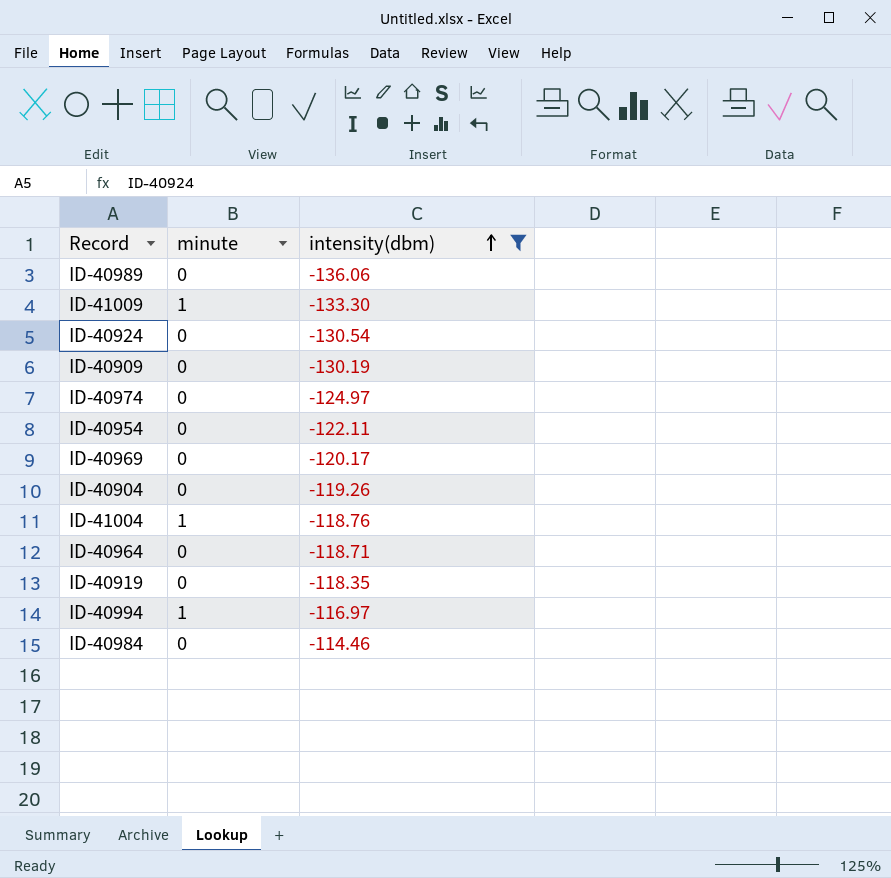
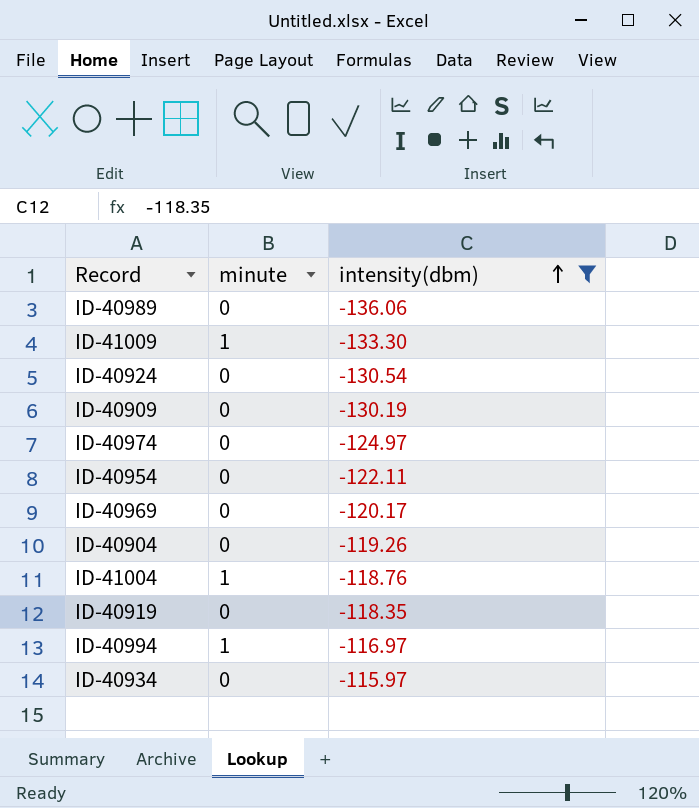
row ID-40964: 0 | -118.71 -> none
row ID-40984: 0 | -114.46 -> none
row ID-40934: none -> 0 | -115.97

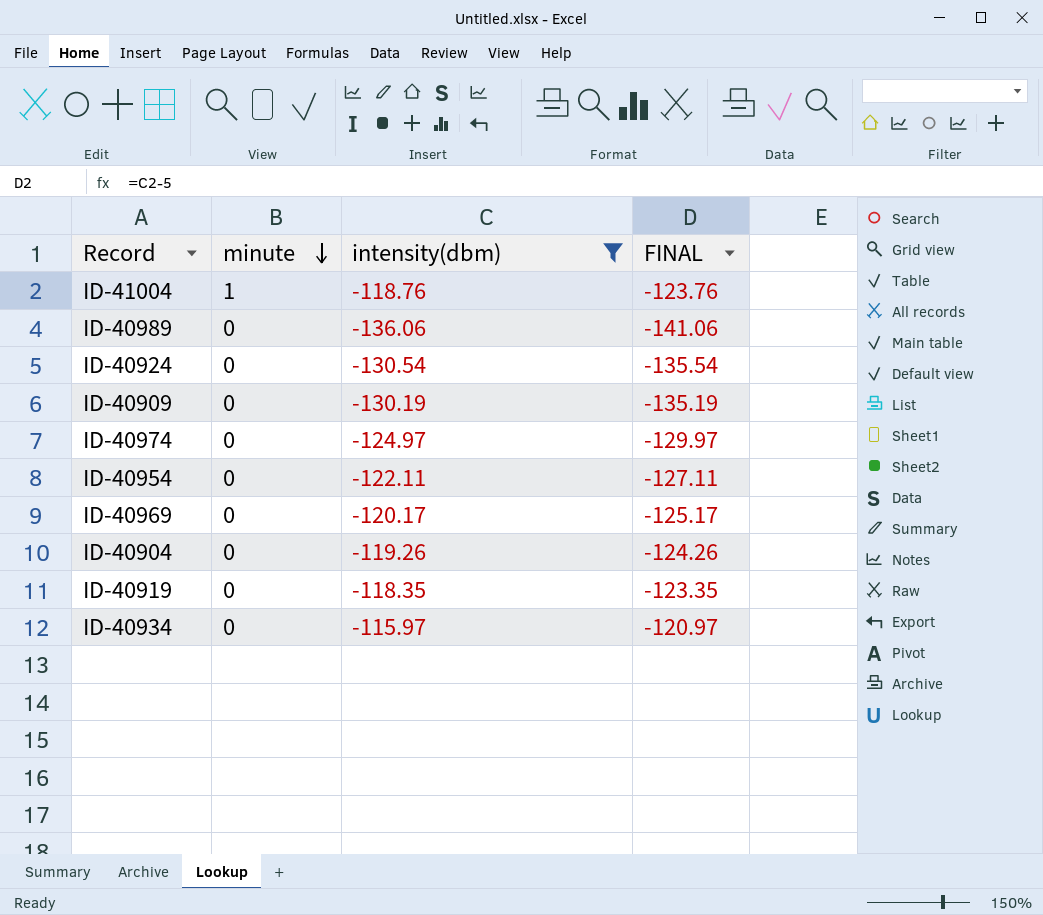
row order: intensity(dbm) ascending -> minute descending
column FINAL | formula: none -> [intensity(dbm)] - 5
row ID-41009: 1 | -133.30 -> none
row ID-40994: 1 | -116.97 -> none

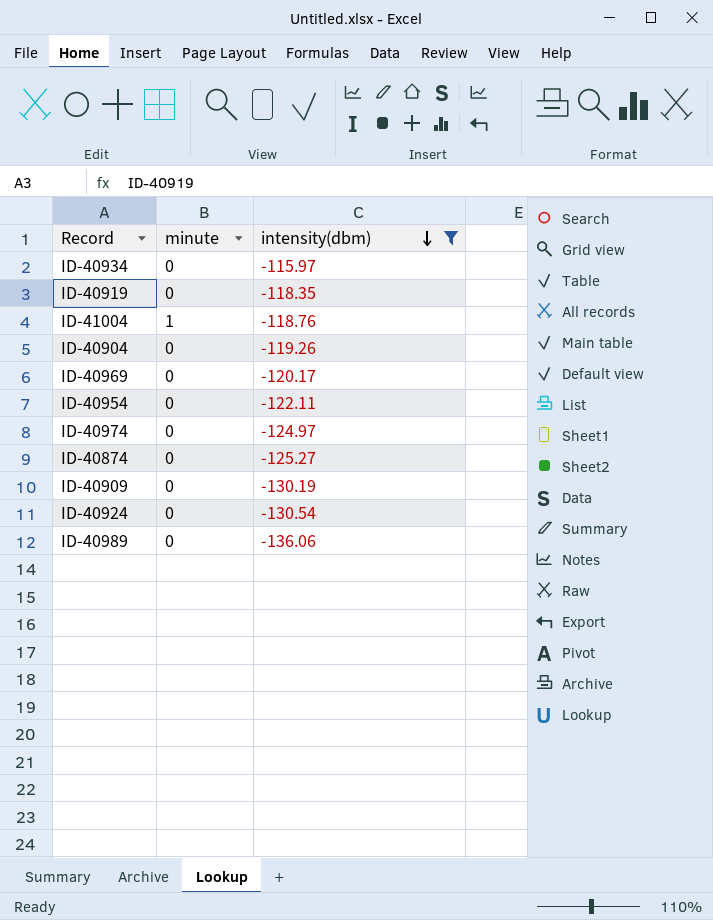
row order: minute descending -> intensity(dbm) descending
column FINAL | formula: [intensity(dbm)] - 5 -> none
row ID-40874: none -> 0 | -125.27

